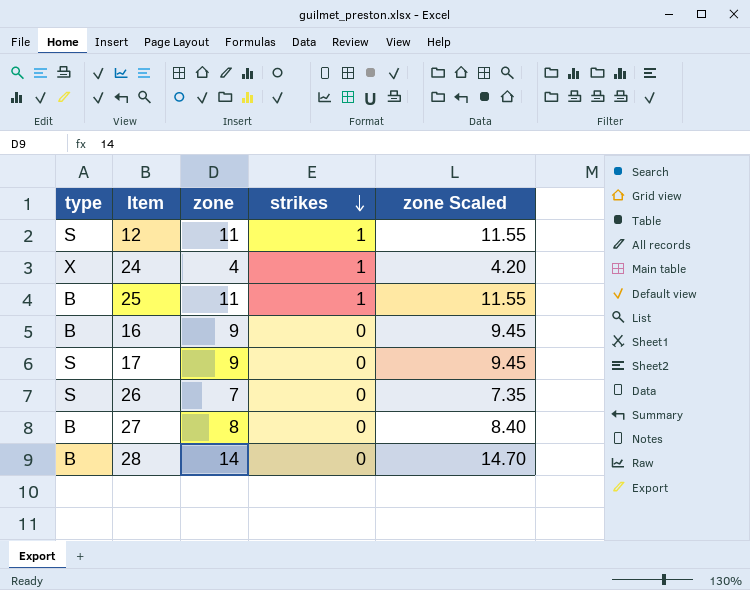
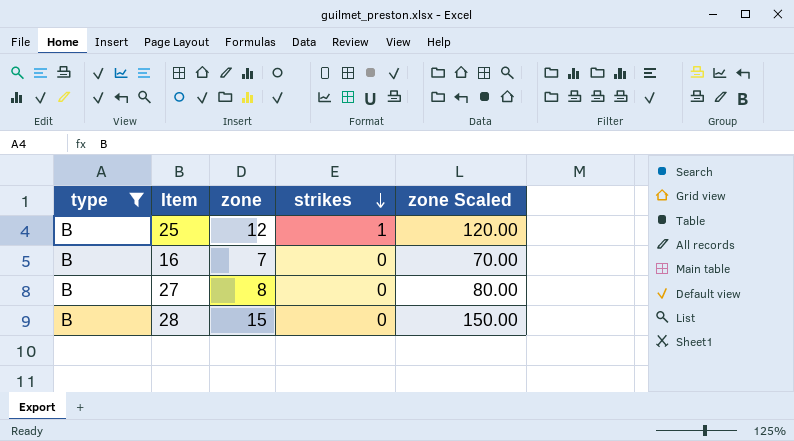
filter: none -> type = B
column zone Scaled | formula: [zone] * 1.05 -> [zone] * 10
25 | zone: 11 -> 12
16 | zone: 9 -> 7
28 | zone: 14 -> 15

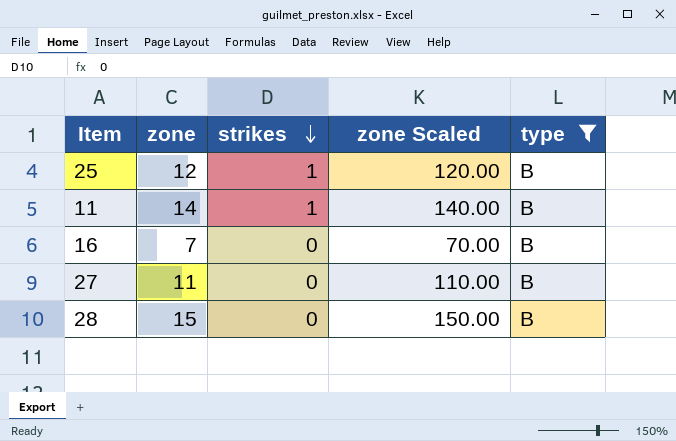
column type | position: 1 -> 5
row 11: none -> 14 | 1 | 140.00 | B
27 | zone: 8 -> 11
27 | zone Scaled: 80.00 -> 110.00

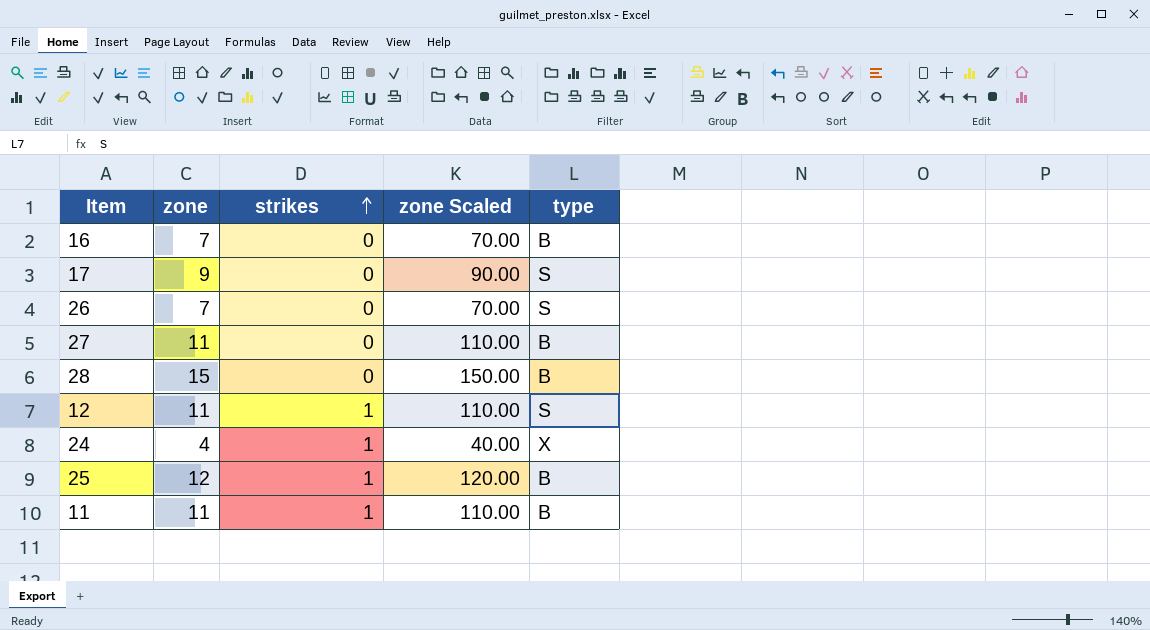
filter: type = B -> none
row order: strikes descending -> strikes ascending
11 | zone: 14 -> 11
11 | zone Scaled: 140.00 -> 110.00

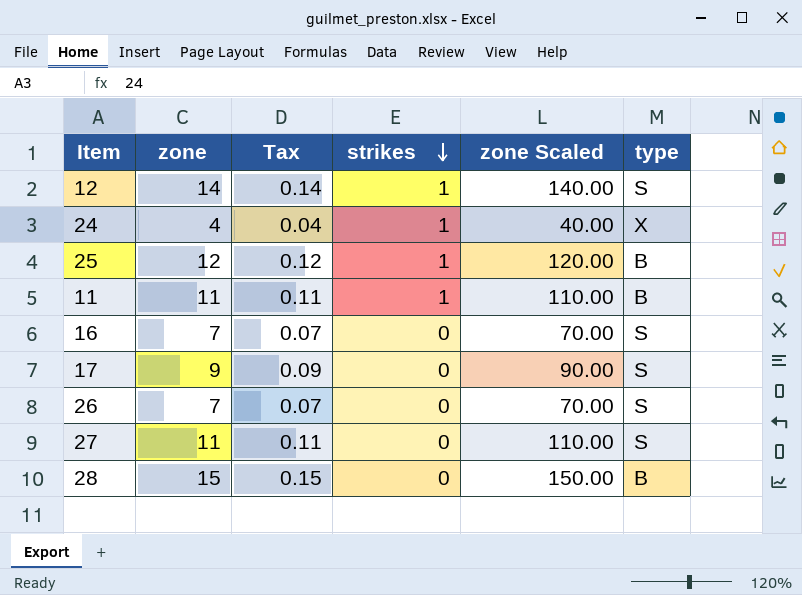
row order: strikes ascending -> strikes descending
column Tax | formula: none -> [zone] * 0.01
12 | zone: 11 -> 14
12 | zone Scaled: 110.00 -> 140.00
16 | type: B -> S
27 | type: B -> S

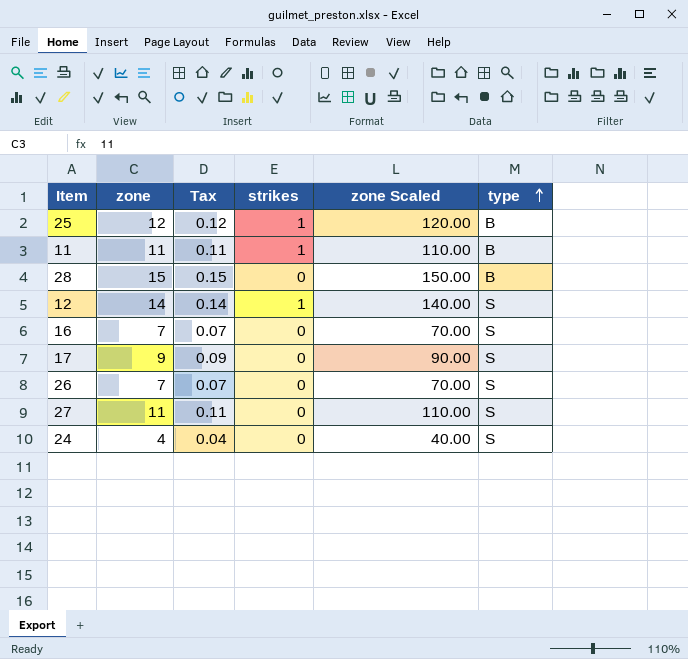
row order: strikes descending -> type ascending
24 | strikes: 1 -> 0
24 | type: X -> S

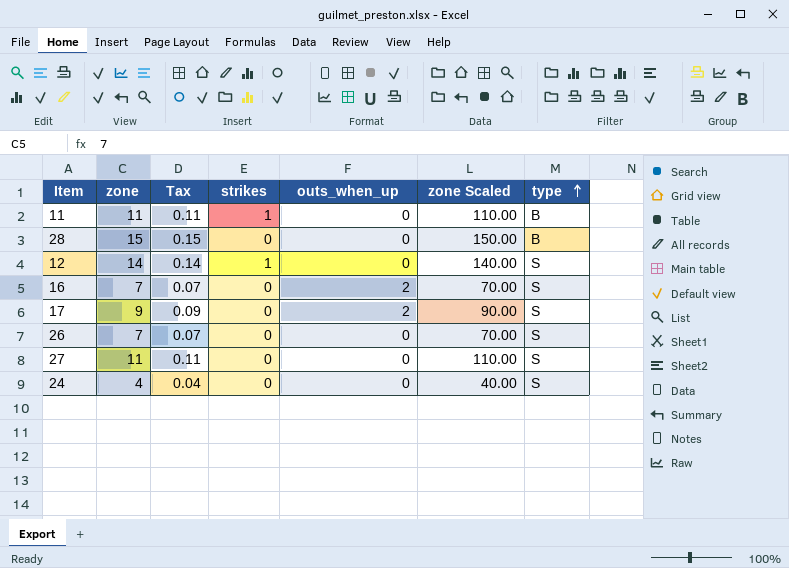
column outs_when_up | position: none -> 5
row 25: 12 | 0.12 | 1 | 120.00 | B -> none

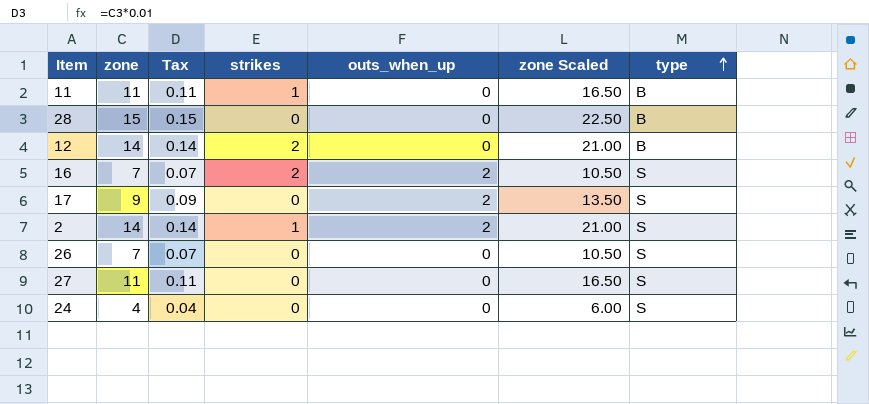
column zone Scaled | formula: [zone] * 10 -> [zone] * 1.5
12 | strikes: 1 -> 2
12 | type: S -> B
16 | strikes: 0 -> 2
row 2: none -> 14 | 0.14 | 1 | 2 | 21.00 | S

